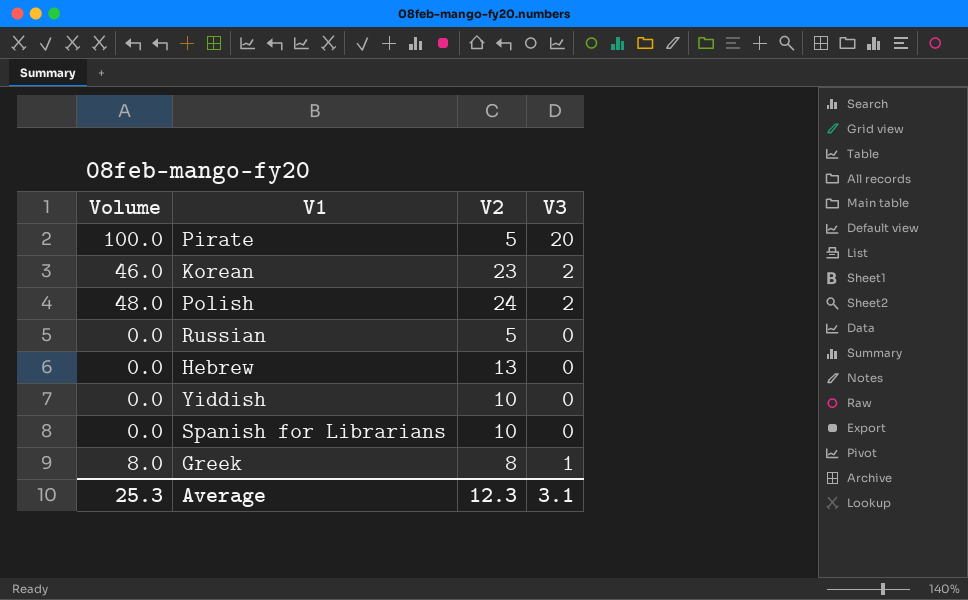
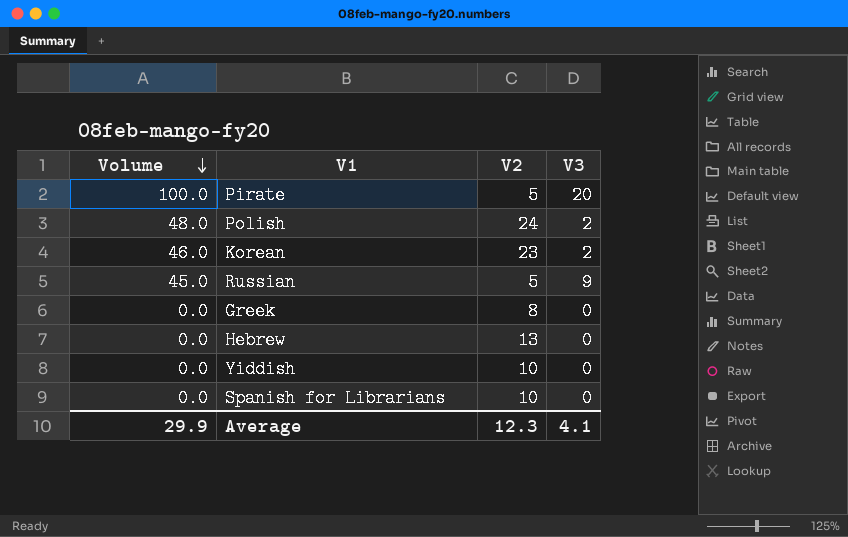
row order: none -> Volume descending
Russian | Volume: 0.0 -> 45.0
Russian | V3: 0 -> 9
Greek | Volume: 8.0 -> 0.0
Greek | V3: 1 -> 0
Average | Volume: 25.3 -> 29.9
Average | V3: 3.1 -> 4.1

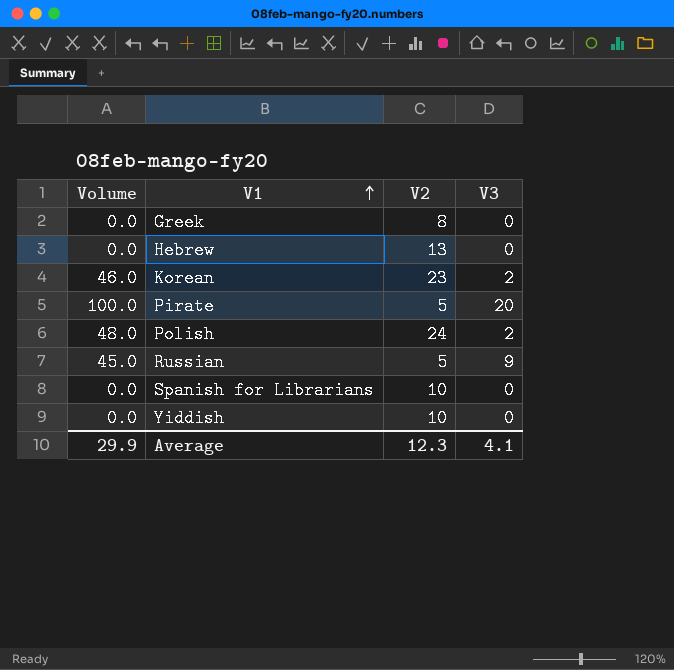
row order: Volume descending -> V1 ascending

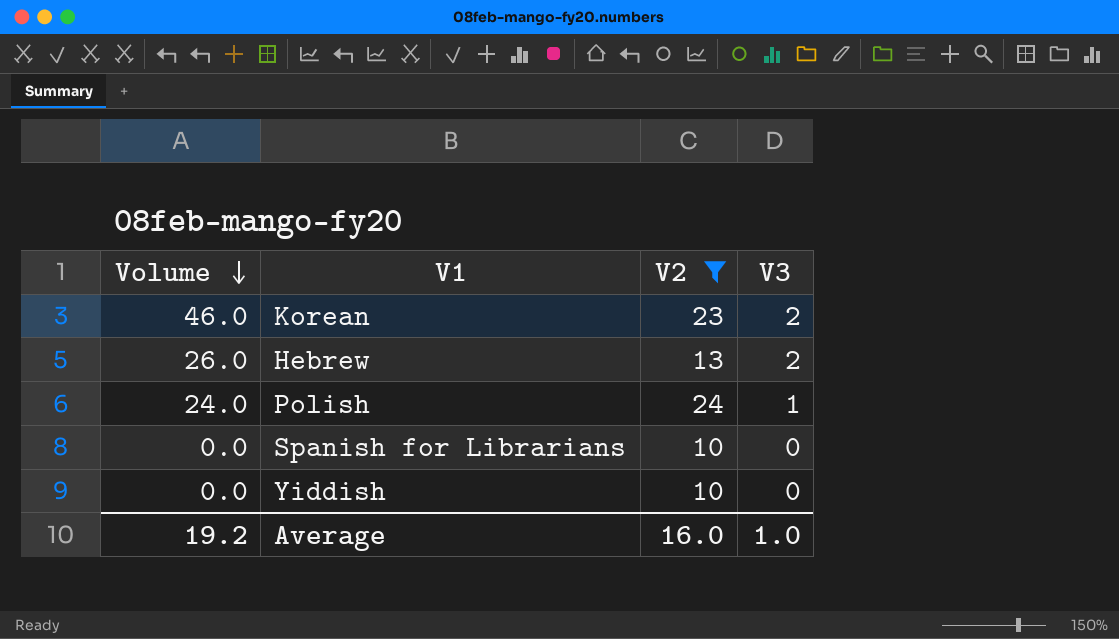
filter: none -> V2 >= 10
row order: V1 ascending -> Volume descending
Hebrew | Volume: 0.0 -> 26.0
Hebrew | V3: 0 -> 2
Polish | Volume: 48.0 -> 24.0
Polish | V3: 2 -> 1
Average | Volume: 29.9 -> 19.2
Average | V2: 12.3 -> 16.0
Average | V3: 4.1 -> 1.0

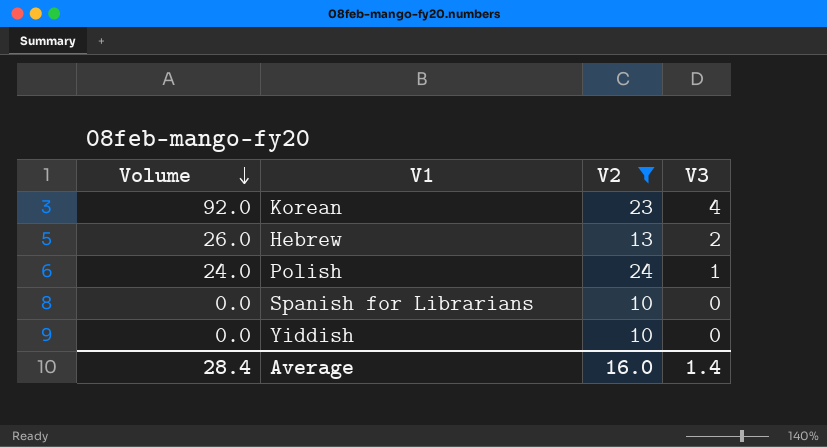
Korean | Volume: 46.0 -> 92.0
Korean | V3: 2 -> 4
Average | Volume: 19.2 -> 28.4
Average | V3: 1.0 -> 1.4

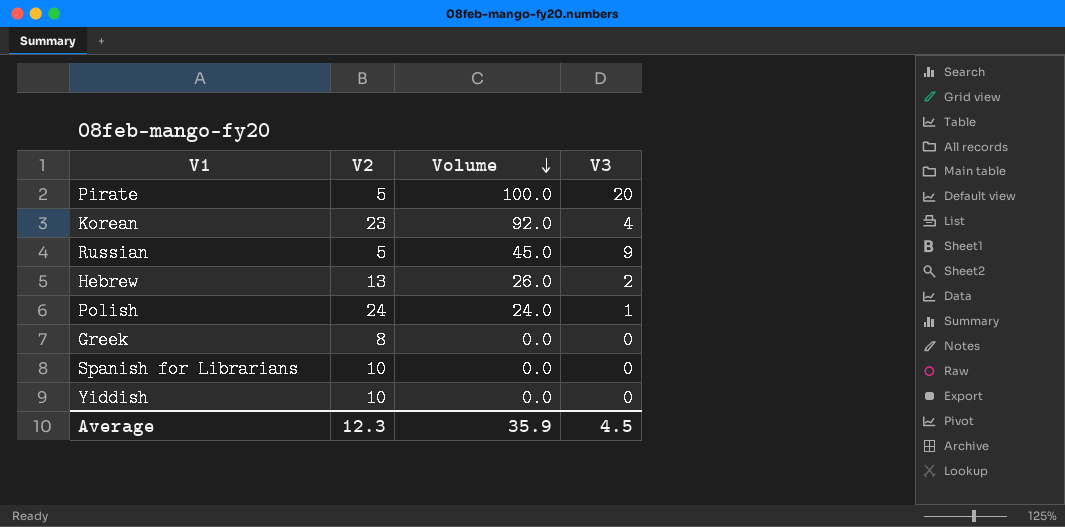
filter: V2 >= 10 -> none
column Volume | position: 1 -> 3
Average | V2: 16.0 -> 12.3
Average | Volume: 28.4 -> 35.9
Average | V3: 1.4 -> 4.5

